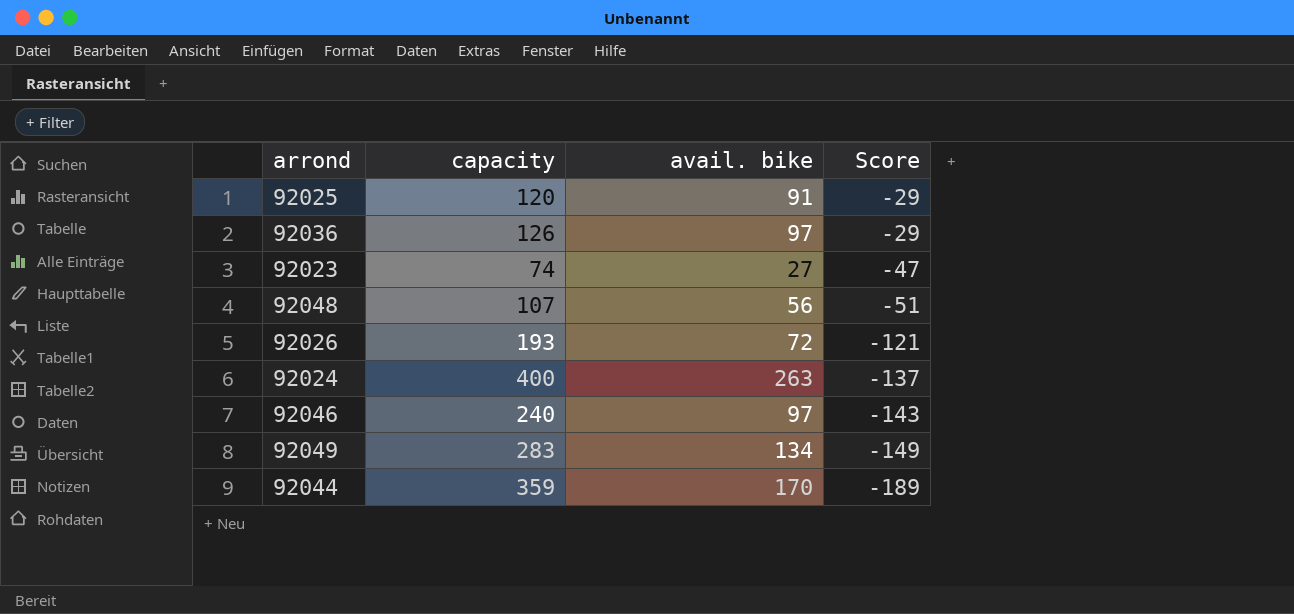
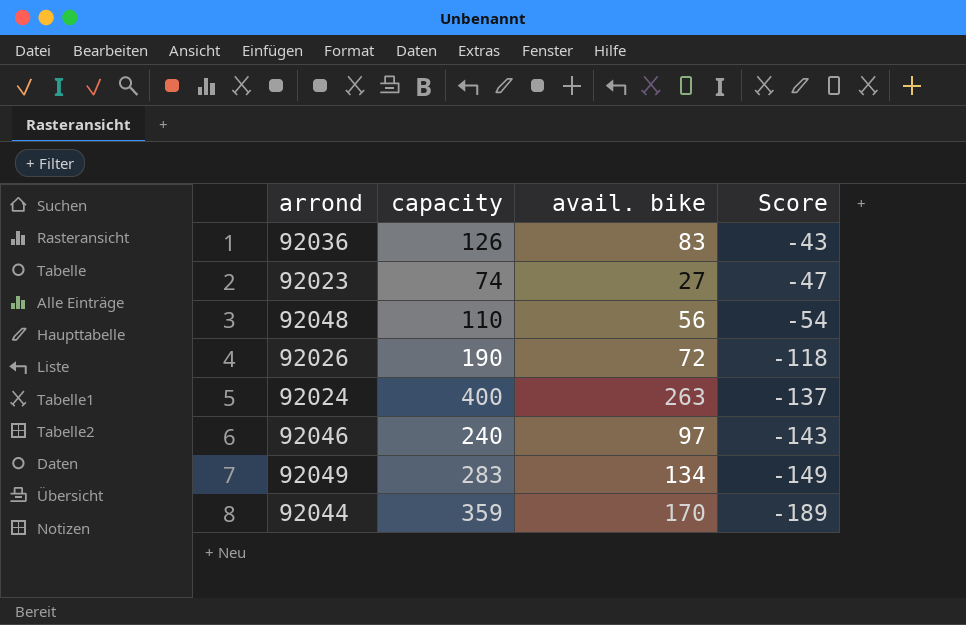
row 92025: 120 | 91 | -29 -> none
92036 | avail. bike: 97 -> 83
92036 | Score: -29 -> -43
92048 | capacity: 107 -> 110
92048 | Score: -51 -> -54
92026 | capacity: 193 -> 190
92026 | Score: -121 -> -118

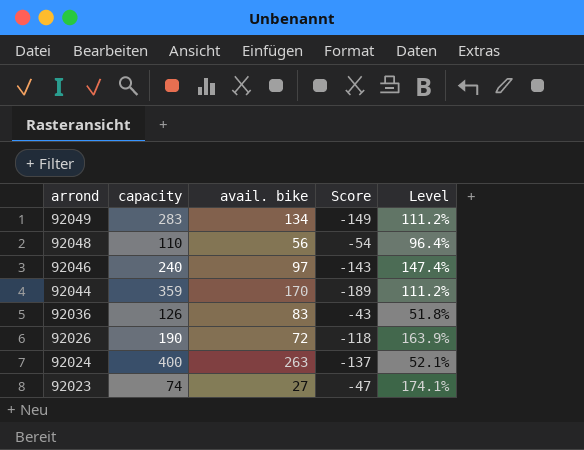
row order: Score descending -> arrond descending
column Level | formula: none -> ([capacity] - [avail. bike]) / [avail. bike]

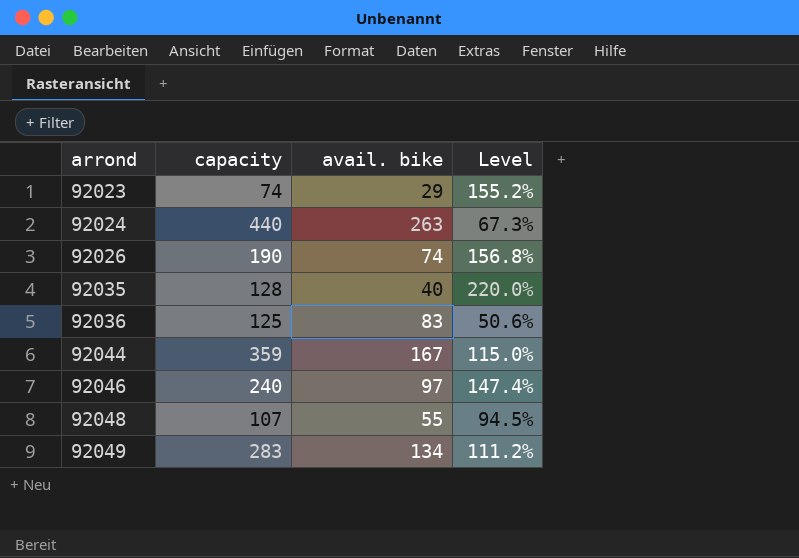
row order: arrond descending -> arrond ascending
column Score | formula: [avail. bike] - [capacity] -> none
92023 | avail. bike: 27 -> 29
92023 | Level: 174.1% -> 155.2%
92024 | capacity: 400 -> 440
92024 | Level: 52.1% -> 67.3%
92026 | avail. bike: 72 -> 74
92026 | Level: 163.9% -> 156.8%
row 92035: none -> 128 | 40 | 220.0%
92036 | capacity: 126 -> 125
92036 | Level: 51.8% -> 50.6%
92044 | avail. bike: 170 -> 167
92044 | Level: 111.2% -> 115.0%
92048 | capacity: 110 -> 107
92048 | avail. bike: 56 -> 55
92048 | Level: 96.4% -> 94.5%

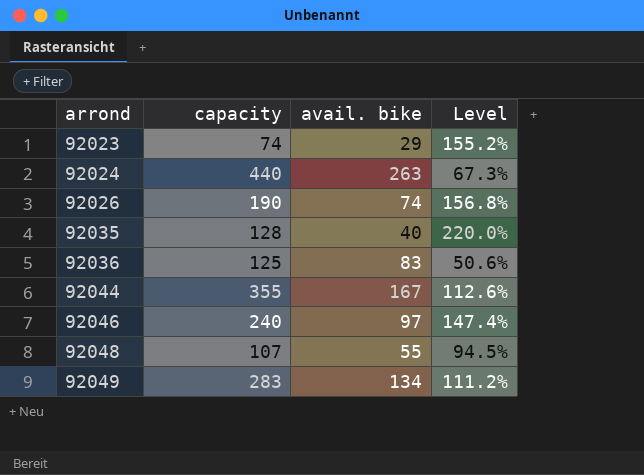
92044 | capacity: 359 -> 355
92044 | Level: 115.0% -> 112.6%

